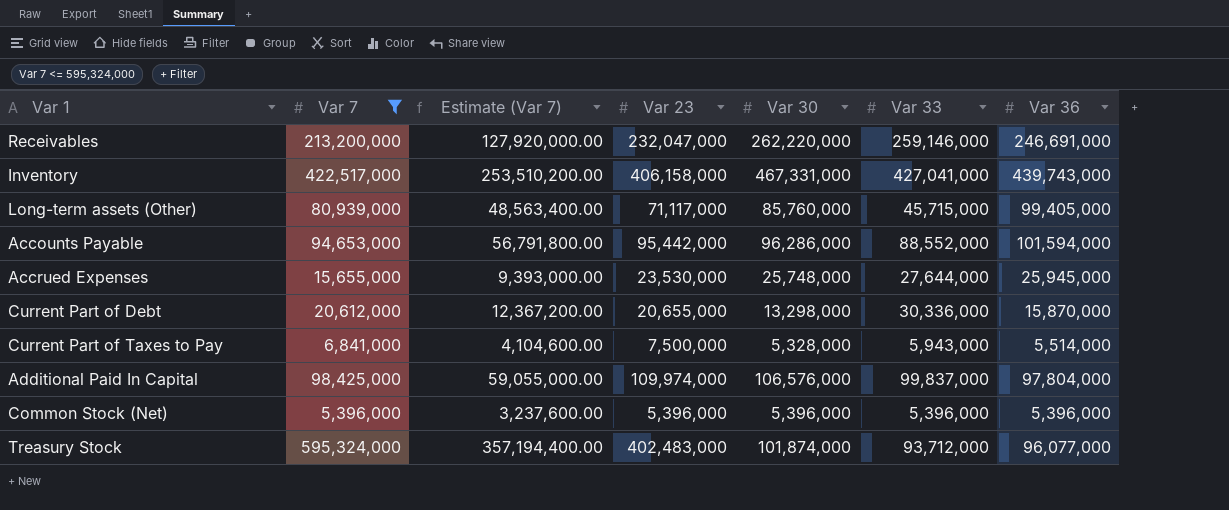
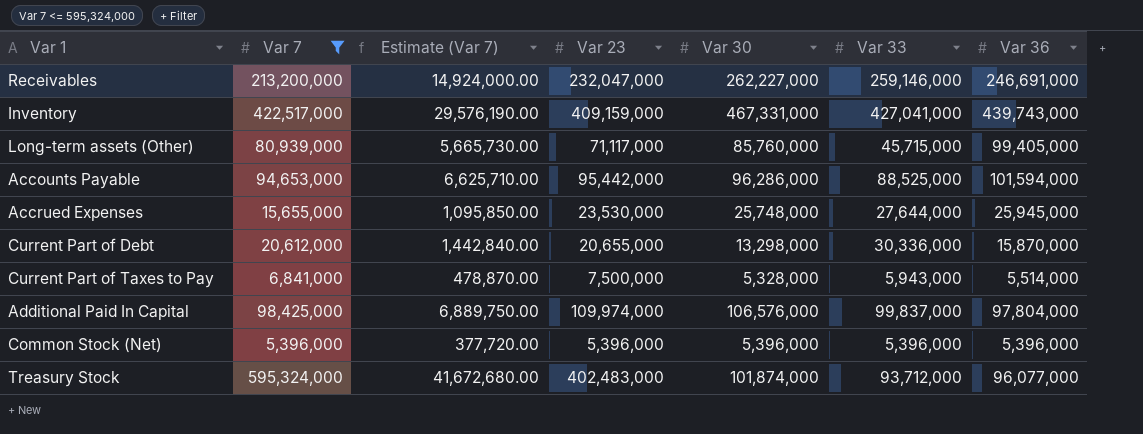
column Estimate (Var 7) | formula: [Var 7] * 0.6 -> [Var 7] * 0.07
Receivables | Var 30: 262,220,000 -> 262,227,000
Inventory | Var 23: 406,158,000 -> 409,159,000
Accounts Payable | Var 33: 88,552,000 -> 88,525,000

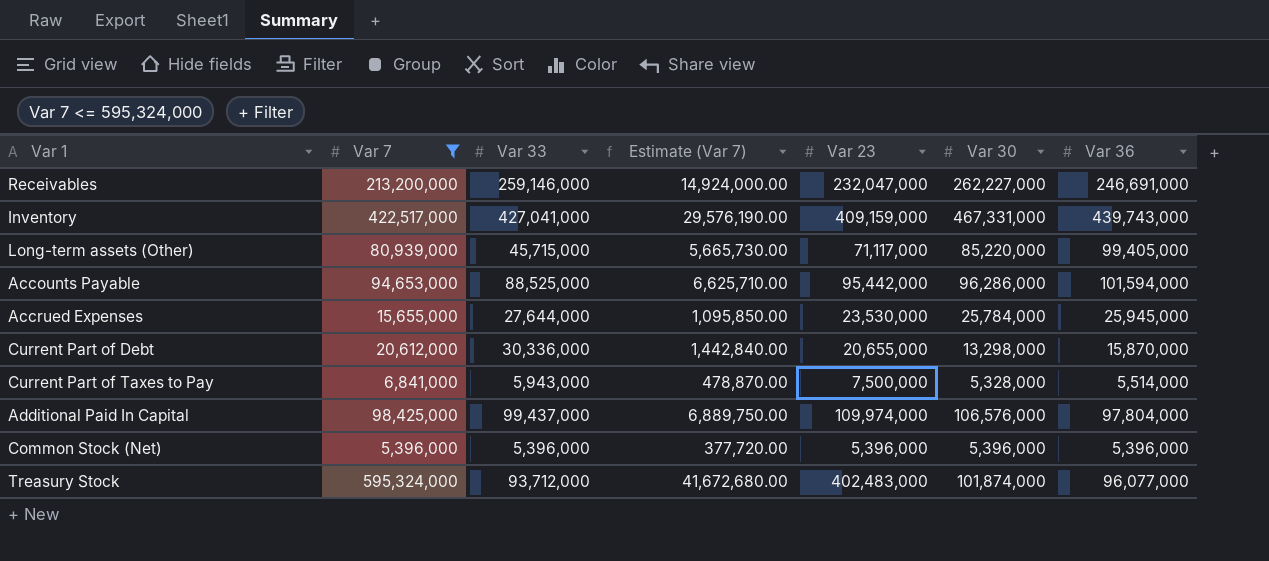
column Var 33 | position: 6 -> 3
Long-term assets (Other) | Var 30: 85,760,000 -> 85,220,000
Accrued Expenses | Var 30: 25,748,000 -> 25,784,000
Additional Paid In Capital | Var 33: 99,837,000 -> 99,437,000

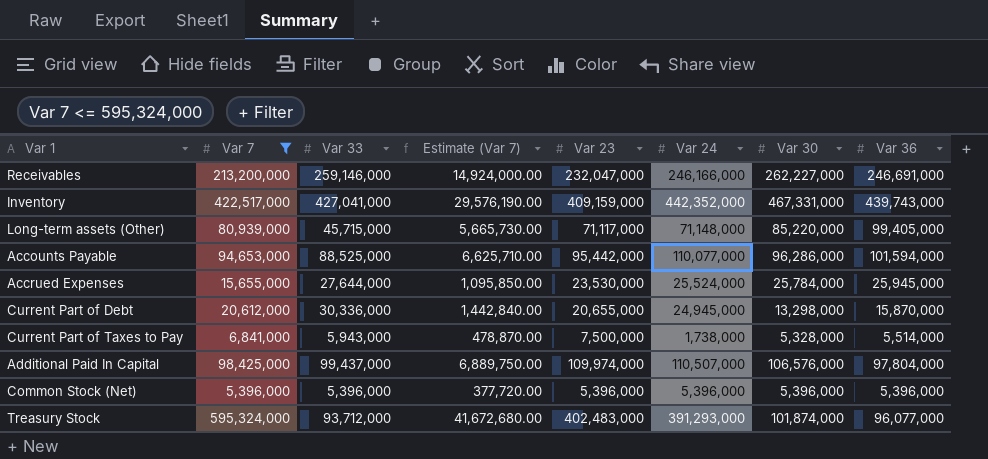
column Var 24 | position: none -> 6

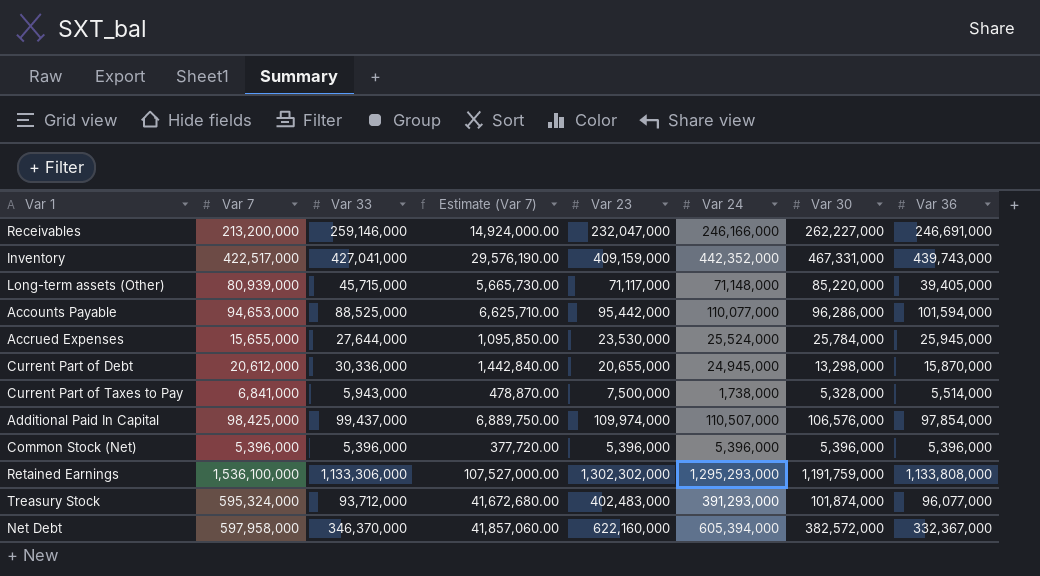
filter: Var 7 <= 595,324,000 -> none
Long-term assets (Other) | Var 36: 99,405,000 -> 39,405,000
Additional Paid In Capital | Var 36: 97,804,000 -> 97,854,000

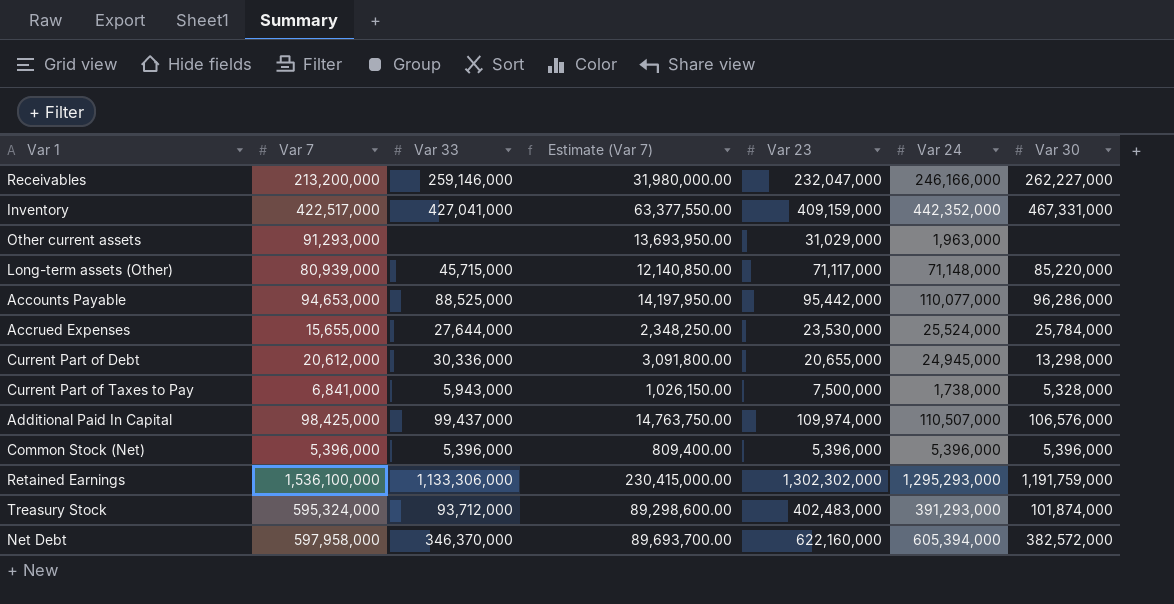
column Var 36 | position: 8 -> none
column Estimate (Var 7) | formula: [Var 7] * 0.07 -> [Var 7] * 0.15
row Other current assets: none -> 91,293,000 | none | 13,693,950.00 | 31,029,000 | 1,963,000 | none

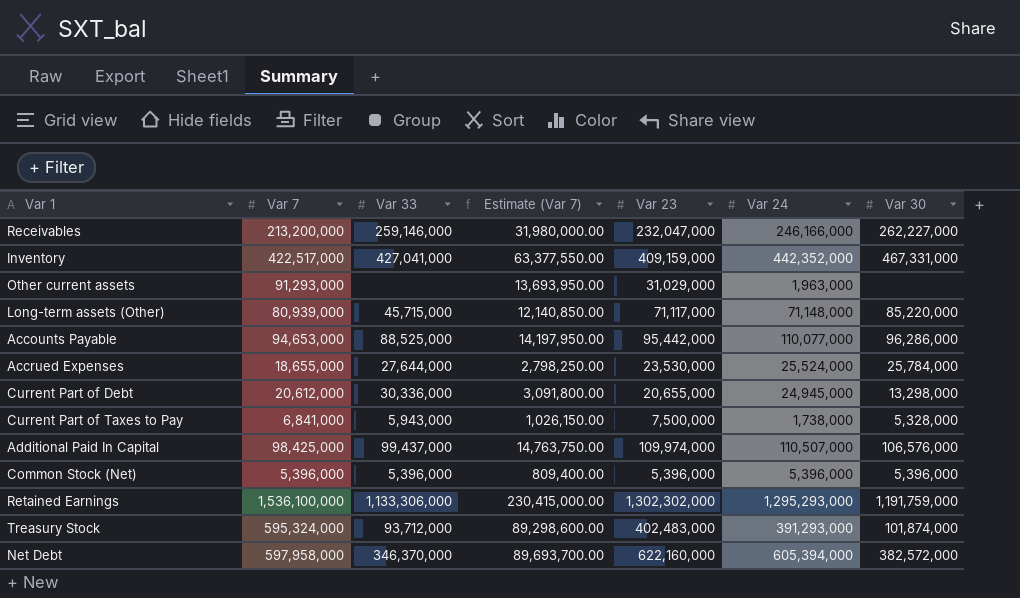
Accrued Expenses | Var 7: 15,655,000 -> 18,655,000
Accrued Expenses | Estimate (Var 7): 2,348,250.00 -> 2,798,250.00

